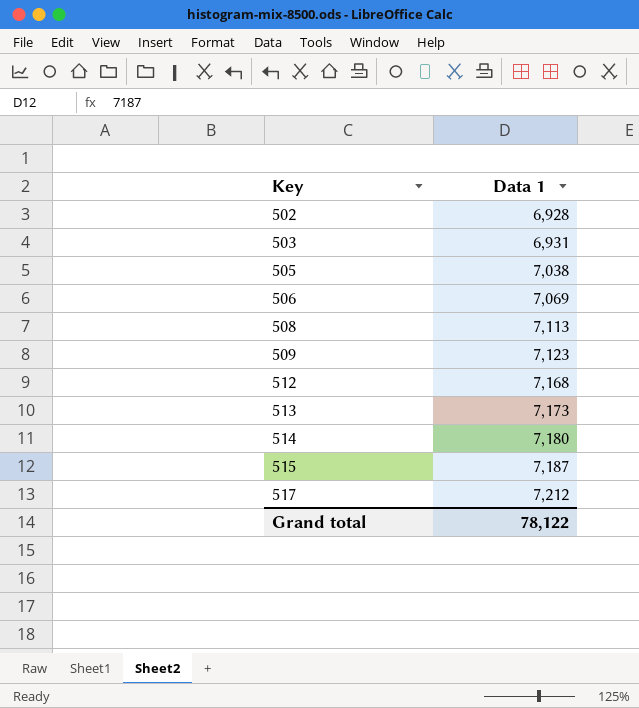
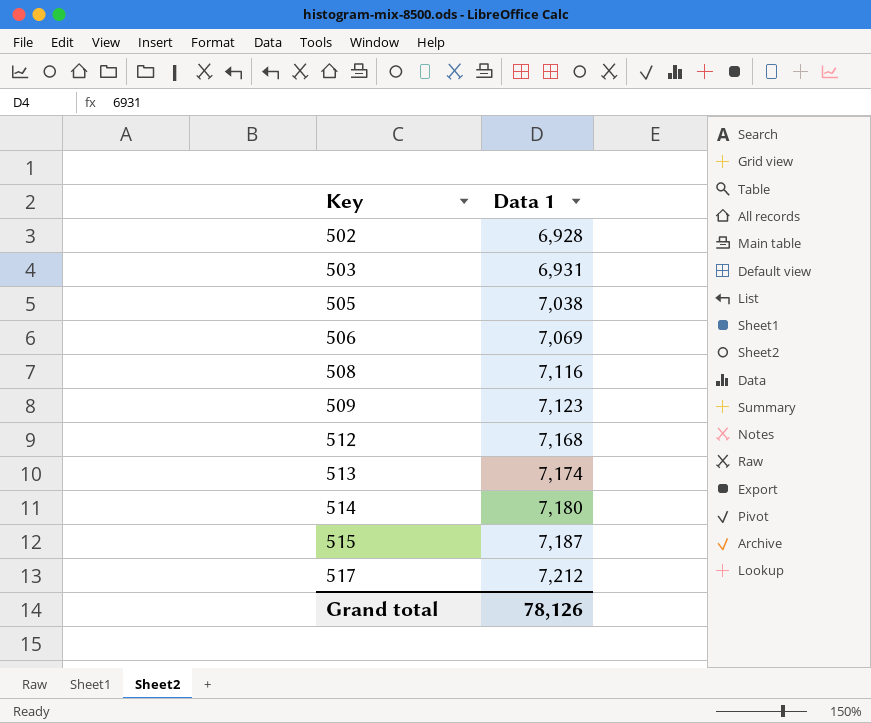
508 | Data 1: 7,113 -> 7,116
513 | Data 1: 7,173 -> 7,174
Grand total | Data 1: 78,122 -> 78,126

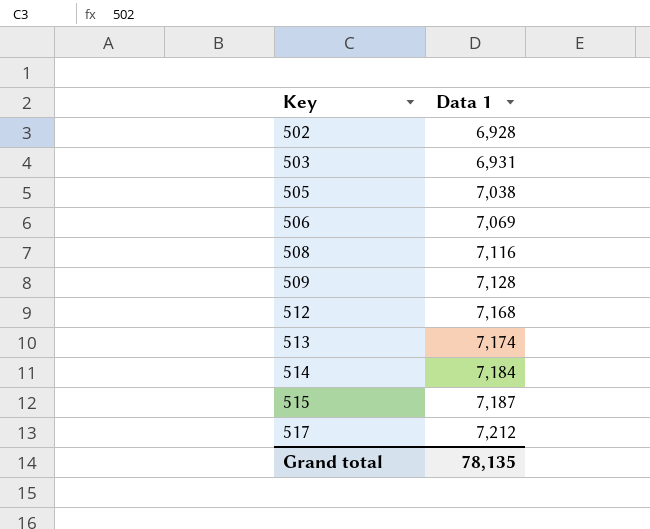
509 | Data 1: 7,123 -> 7,128
514 | Data 1: 7,180 -> 7,184
Grand total | Data 1: 78,126 -> 78,135

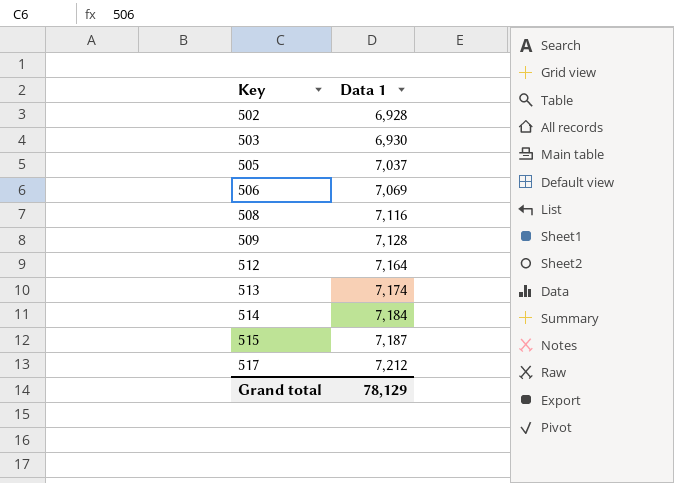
503 | Data 1: 6,931 -> 6,930
505 | Data 1: 7,038 -> 7,037
512 | Data 1: 7,168 -> 7,164
Grand total | Data 1: 78,135 -> 78,129

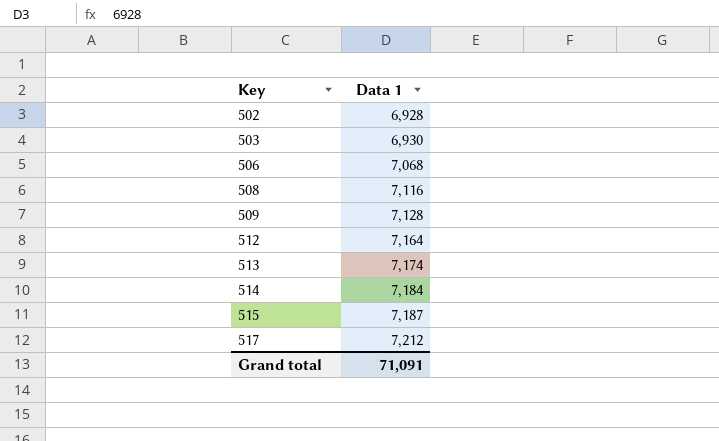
row 505: 7,037 -> none
506 | Data 1: 7,069 -> 7,068
Grand total | Data 1: 78,129 -> 71,091

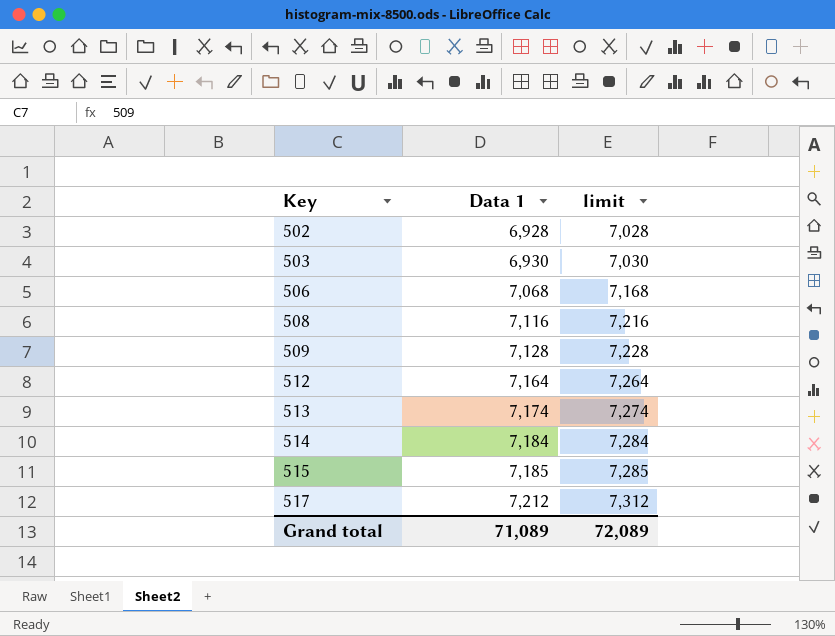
column limit | formula: none -> [Data 1] + 100
515 | Data 1: 7,187 -> 7,185
Grand total | Data 1: 71,091 -> 71,089

